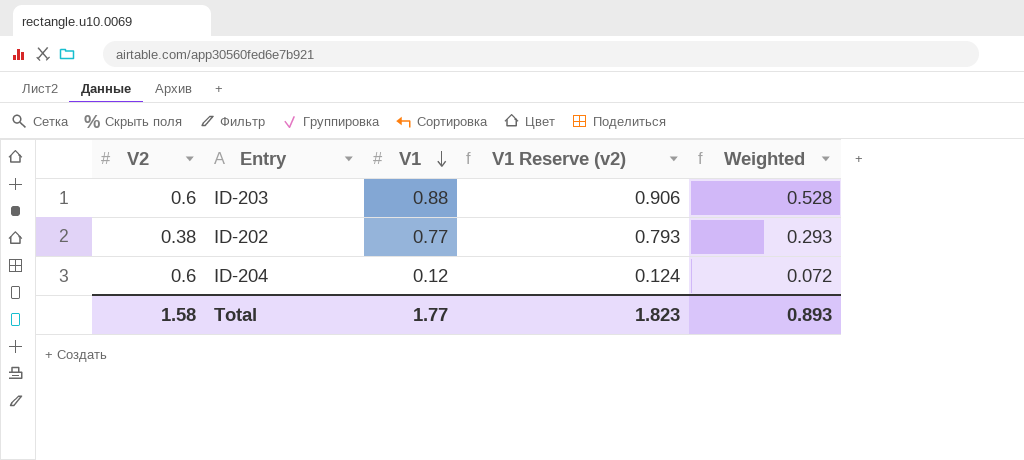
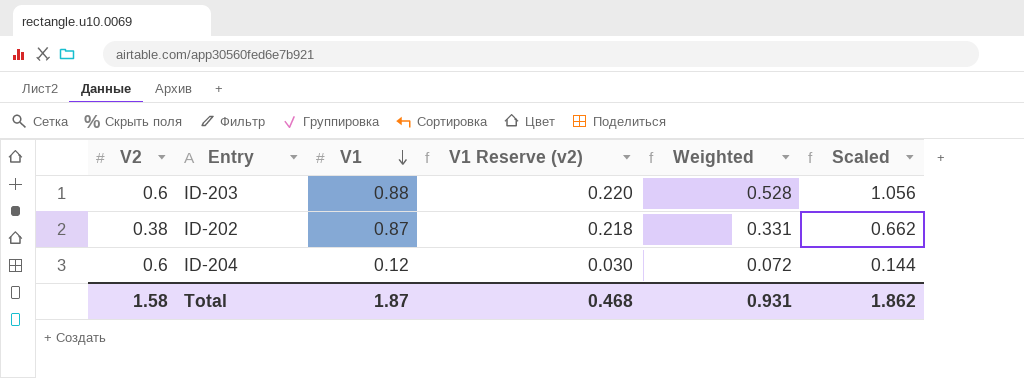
column V1 Reserve (v2) | formula: [V1] * 1.03 -> [V1] * 0.25
column Scaled | formula: none -> [Weighted] * 2
ID-202 | V1: 0.77 -> 0.87
ID-202 | Weighted: 0.293 -> 0.331
Total | V1: 1.77 -> 1.87
Total | V1 Reserve (v2): 1.823 -> 0.468
Total | Weighted: 0.893 -> 0.931

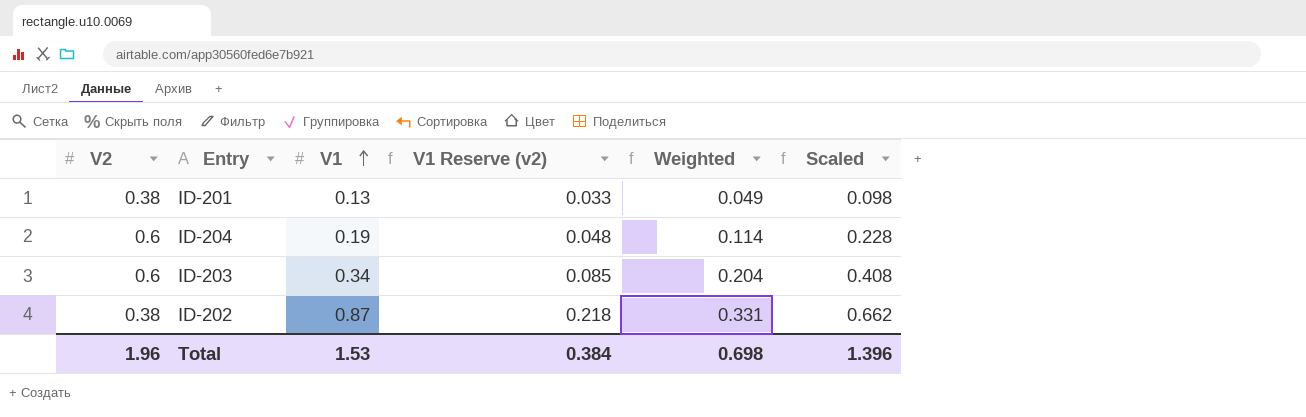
row order: V1 descending -> V1 ascending
row ID-201: none -> 0.38 | 0.13 | 0.033 | 0.049 | 0.098
ID-204 | V1: 0.12 -> 0.19
ID-204 | V1 Reserve (v2): 0.030 -> 0.048
ID-204 | Weighted: 0.072 -> 0.114
ID-204 | Scaled: 0.144 -> 0.228
ID-203 | V1: 0.88 -> 0.34
ID-203 | V1 Reserve (v2): 0.220 -> 0.085
ID-203 | Weighted: 0.528 -> 0.204
ID-203 | Scaled: 1.056 -> 0.408
Total | V2: 1.58 -> 1.96
Total | V1: 1.87 -> 1.53
Total | V1 Reserve (v2): 0.468 -> 0.384
Total | Weighted: 0.931 -> 0.698
Total | Scaled: 1.862 -> 1.396

